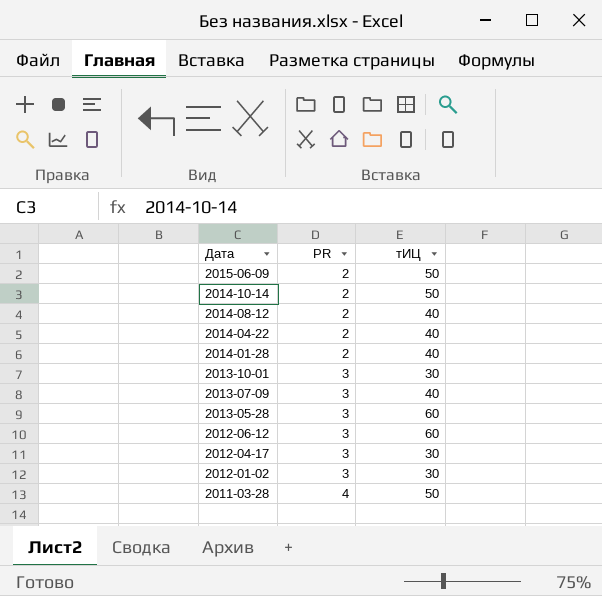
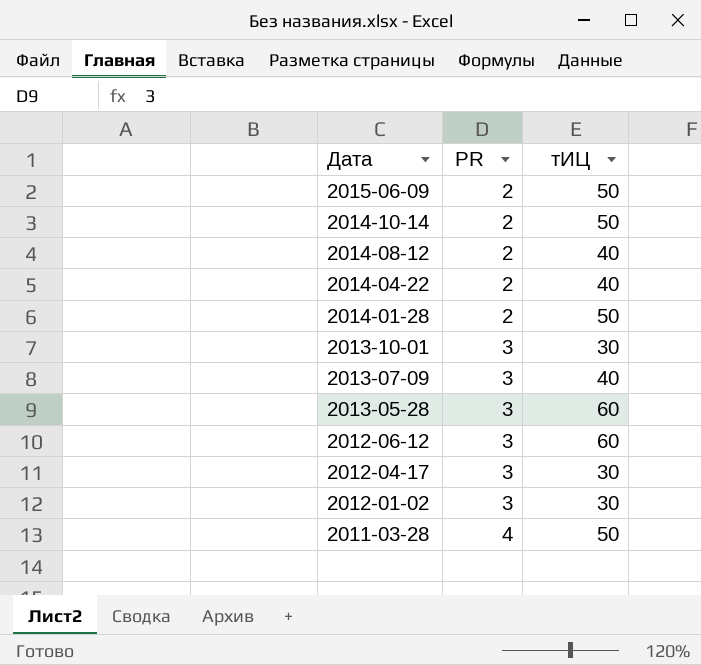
2014-01-28 | тИЦ: 40 -> 50

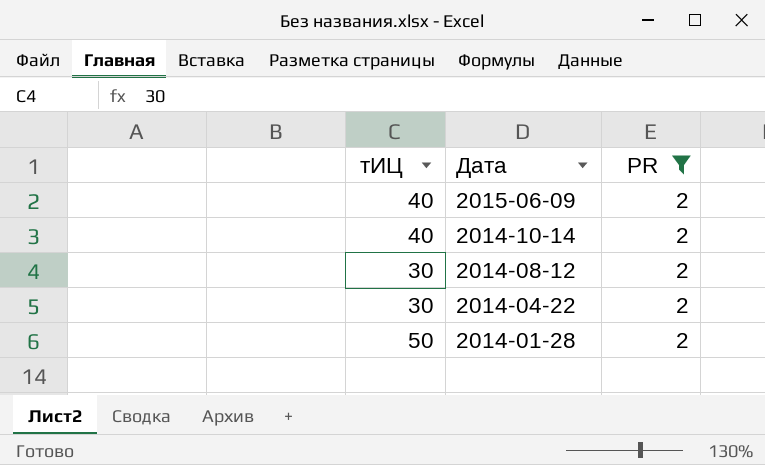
filter: none -> PR = 2
column тИЦ | position: 3 -> 1
2015-06-09 | тИЦ: 50 -> 40
2014-10-14 | тИЦ: 50 -> 40
2014-08-12 | тИЦ: 40 -> 30
2014-04-22 | тИЦ: 40 -> 30

